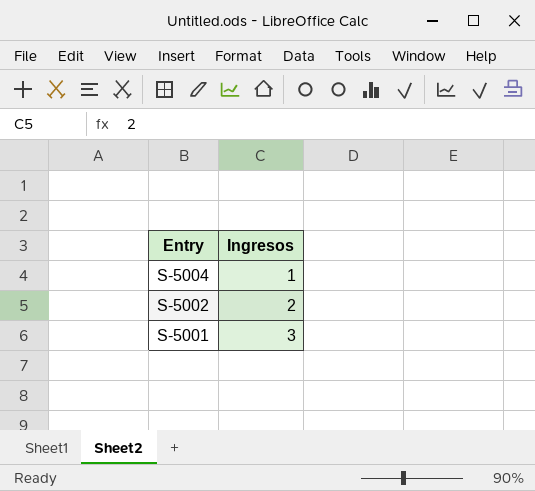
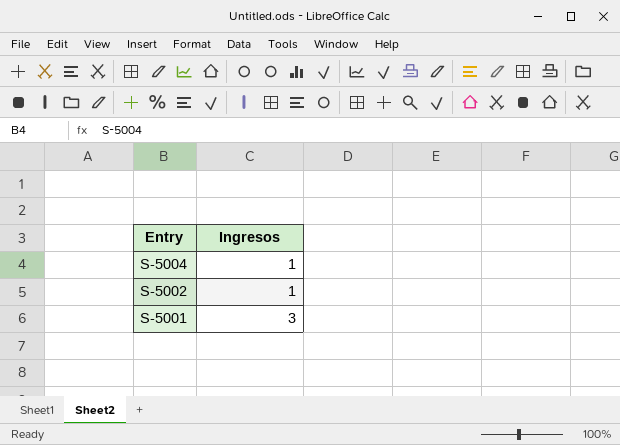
S-5002 | Ingresos: 2 -> 1

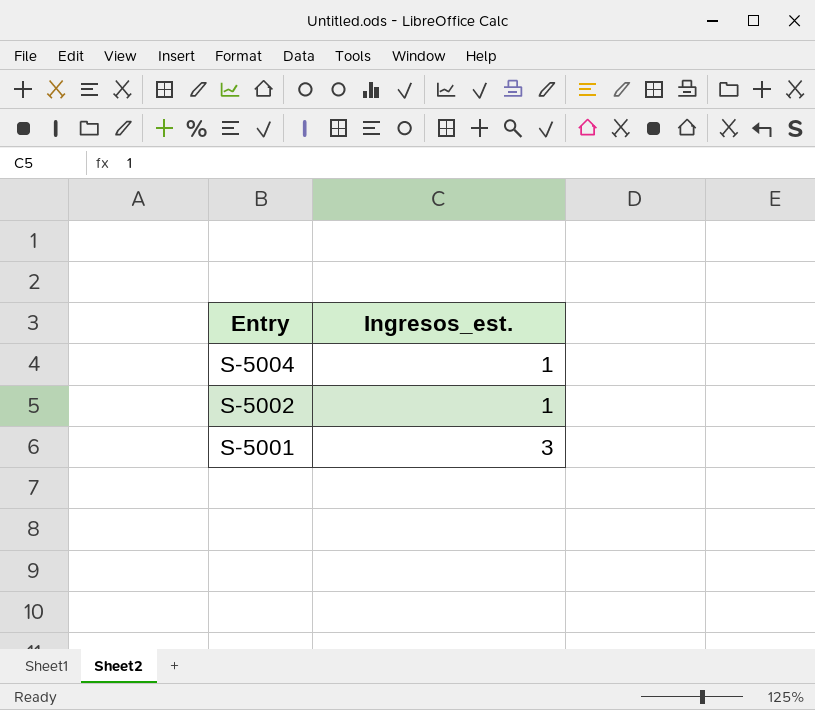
column name: Ingresos -> Ingresos_est.

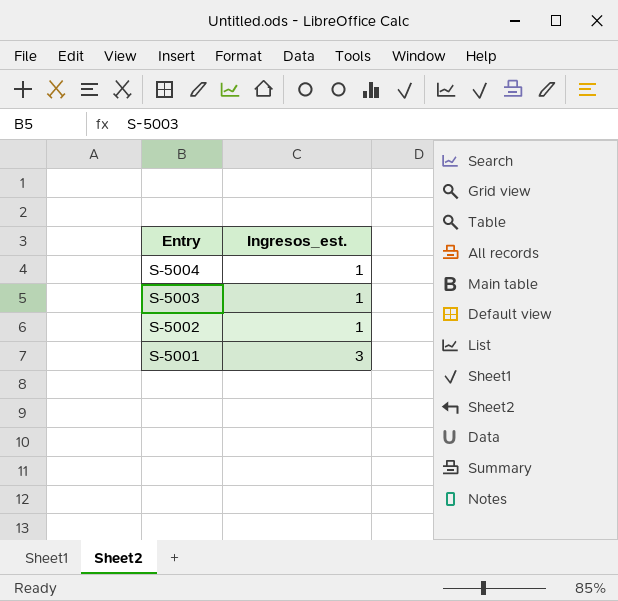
row S-5003: none -> 1

